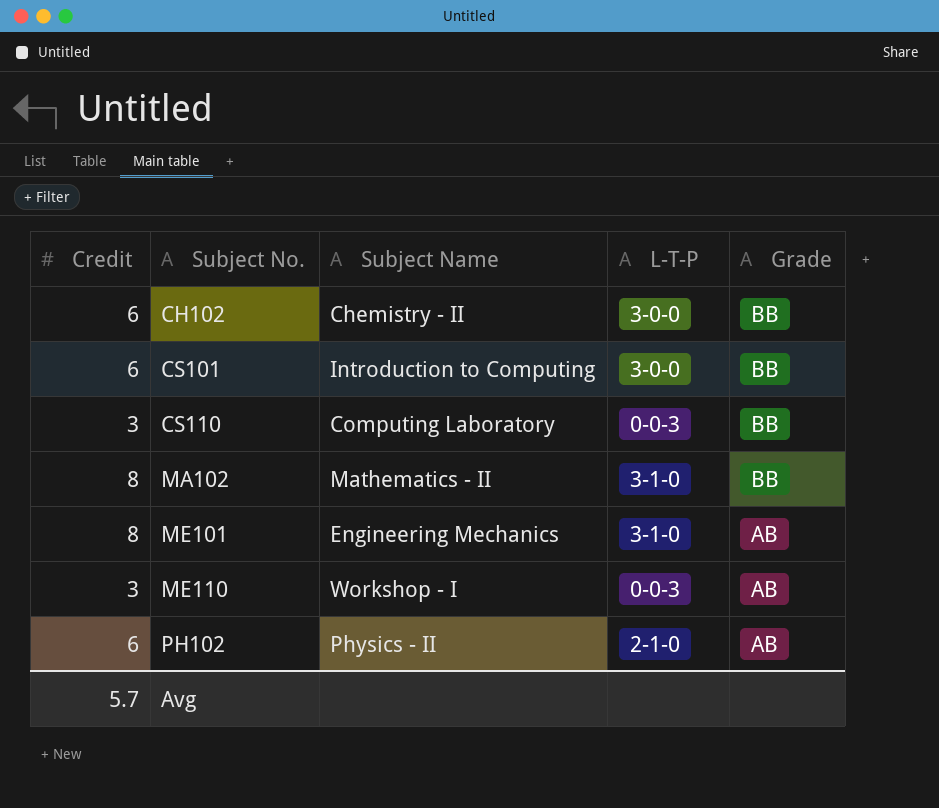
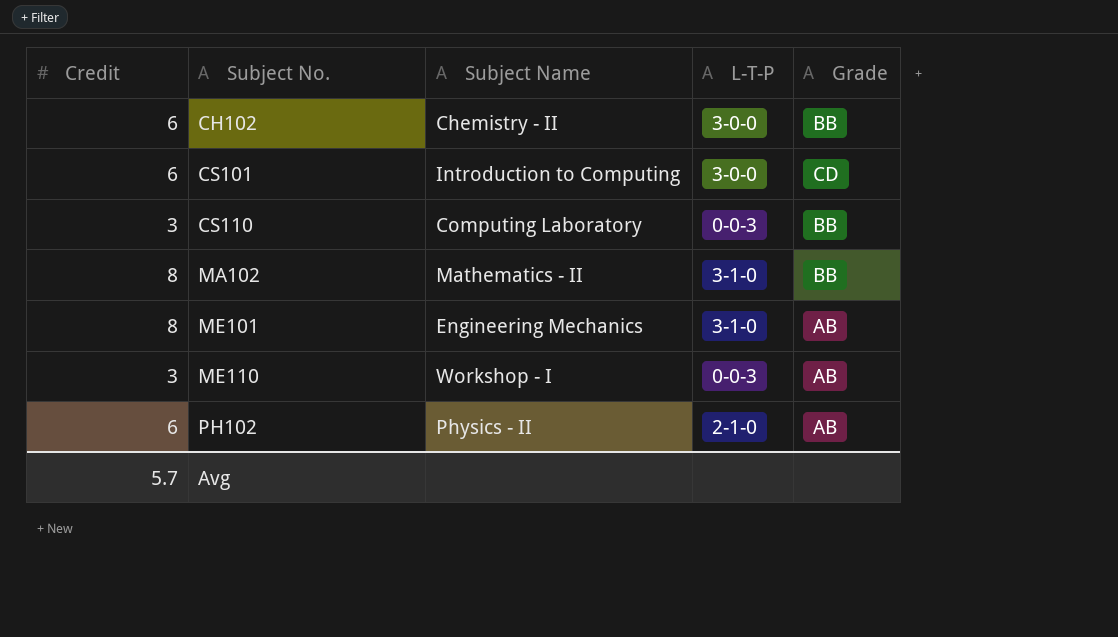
CS101 | Grade: BB -> CD

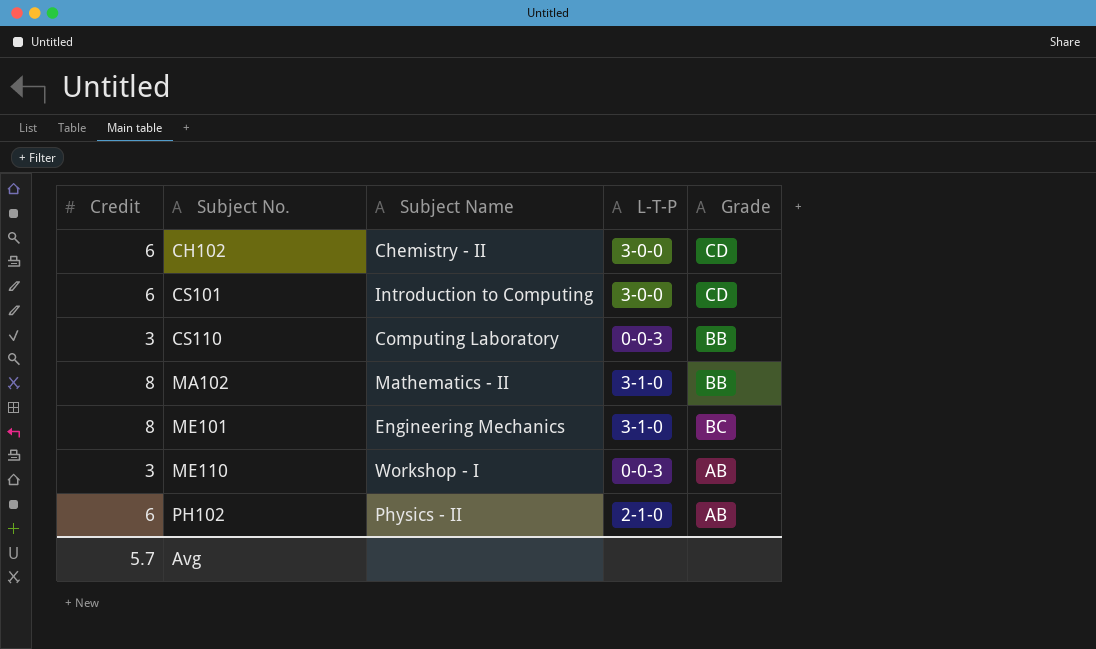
CH102 | Grade: BB -> CD
ME101 | Grade: AB -> BC

